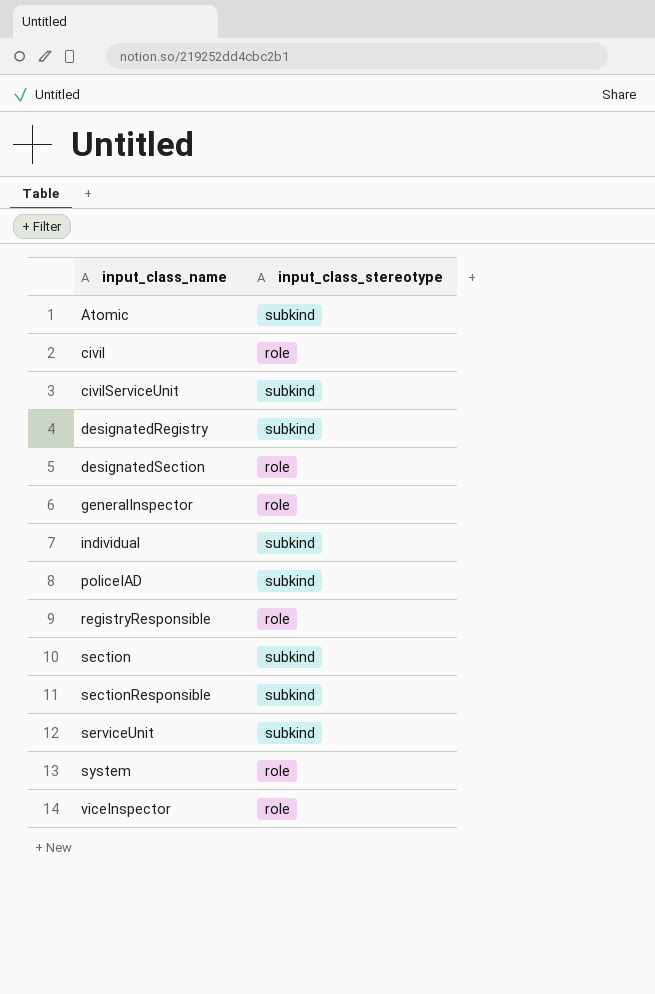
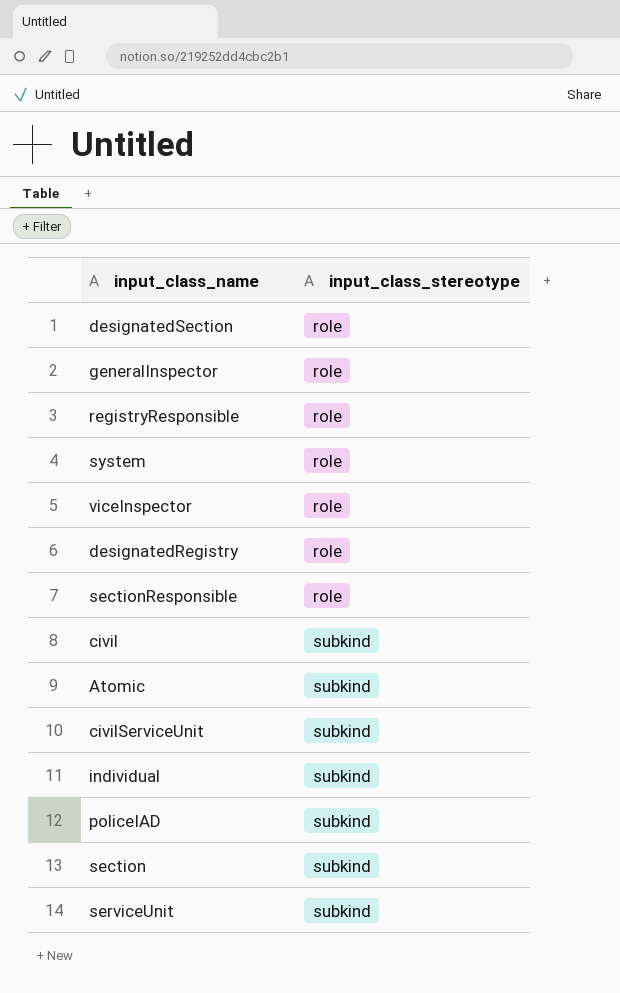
row order: input_class_name ascending -> input_class_stereotype ascending
designatedRegistry | input_class_stereotype: subkind -> role
sectionResponsible | input_class_stereotype: subkind -> role
civil | input_class_stereotype: role -> subkind

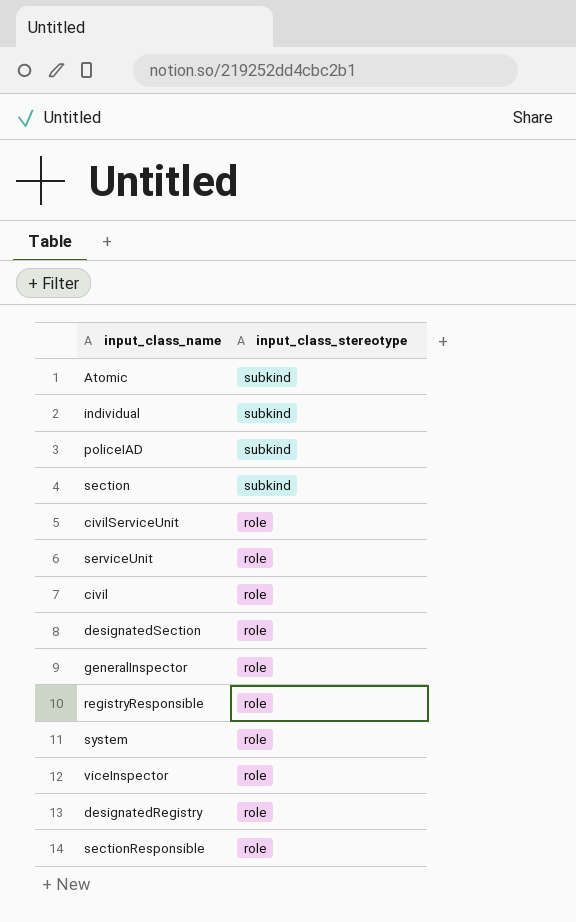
row order: input_class_stereotype ascending -> input_class_stereotype descending
civilServiceUnit | input_class_stereotype: subkind -> role
serviceUnit | input_class_stereotype: subkind -> role
civil | input_class_stereotype: subkind -> role

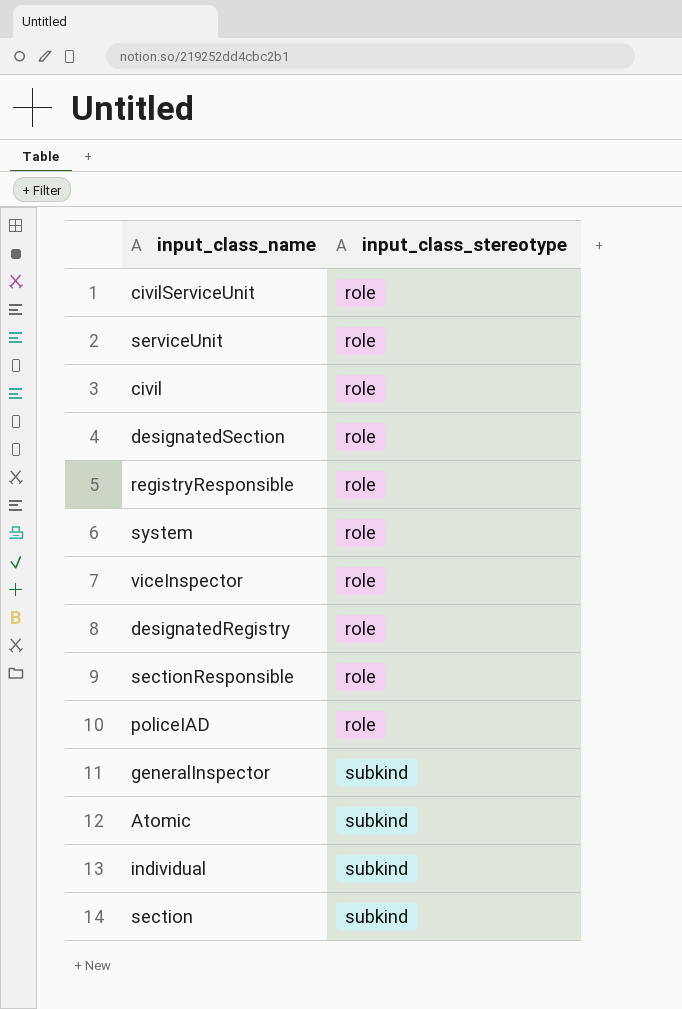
row order: input_class_stereotype descending -> input_class_stereotype ascending
policeIAD | input_class_stereotype: subkind -> role
generalInspector | input_class_stereotype: role -> subkind

